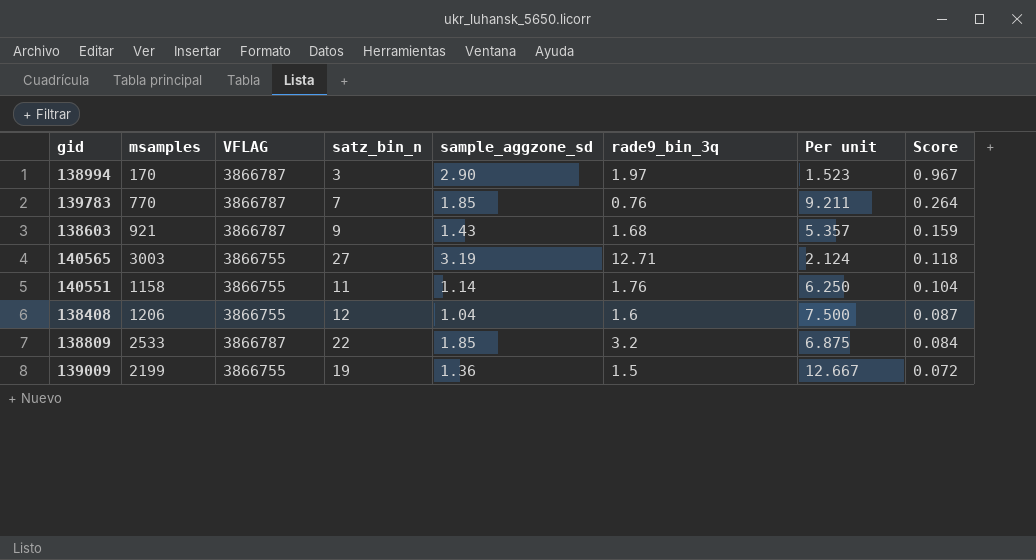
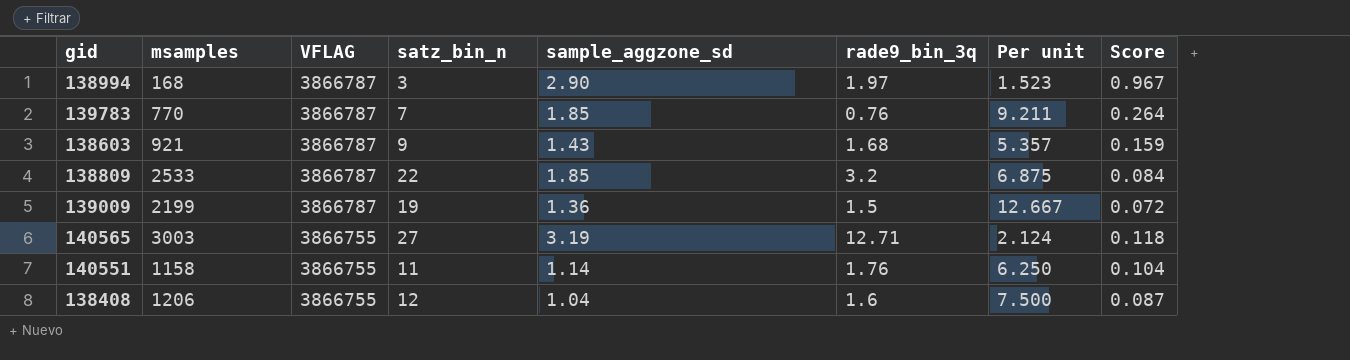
row order: Score descending -> VFLAG descending
138994 | msamples: 170 -> 168
139009 | VFLAG: 3866755 -> 3866787

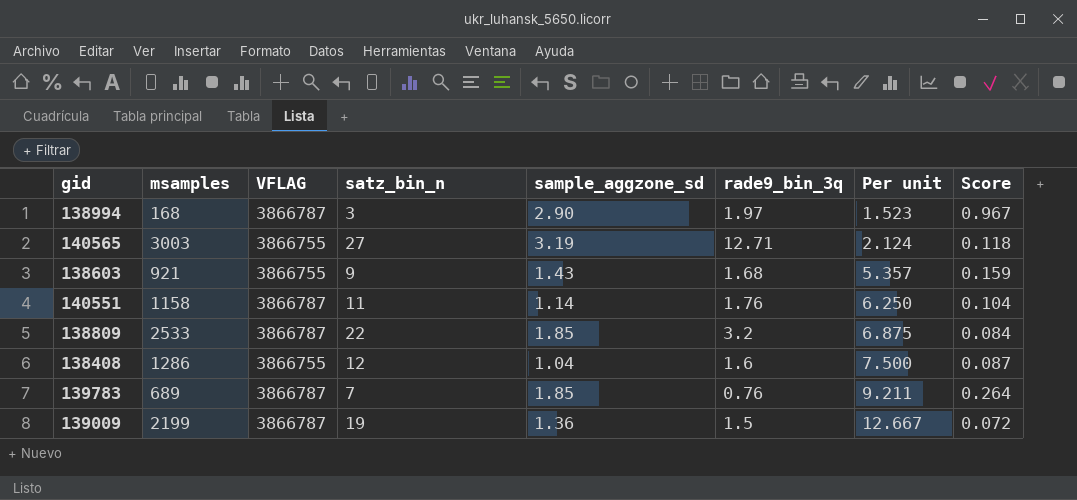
row order: VFLAG descending -> Per unit ascending
138603 | VFLAG: 3866787 -> 3866755
140551 | VFLAG: 3866755 -> 3866787
138408 | msamples: 1206 -> 1286
139783 | msamples: 770 -> 689

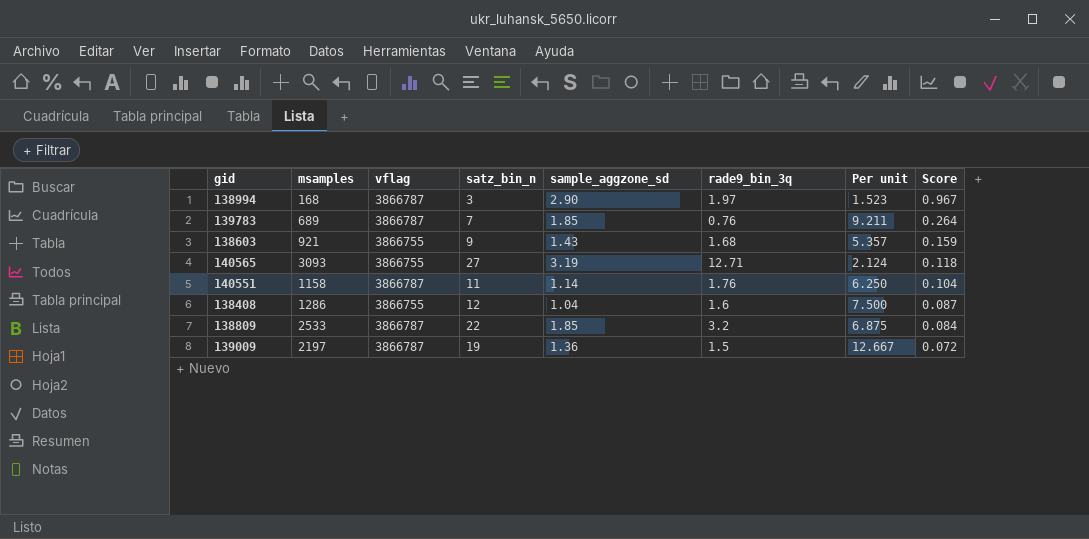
row order: Per unit ascending -> Score descending
column name: VFLAG -> vflag
140565 | msamples: 3003 -> 3093
139009 | msamples: 2199 -> 2197

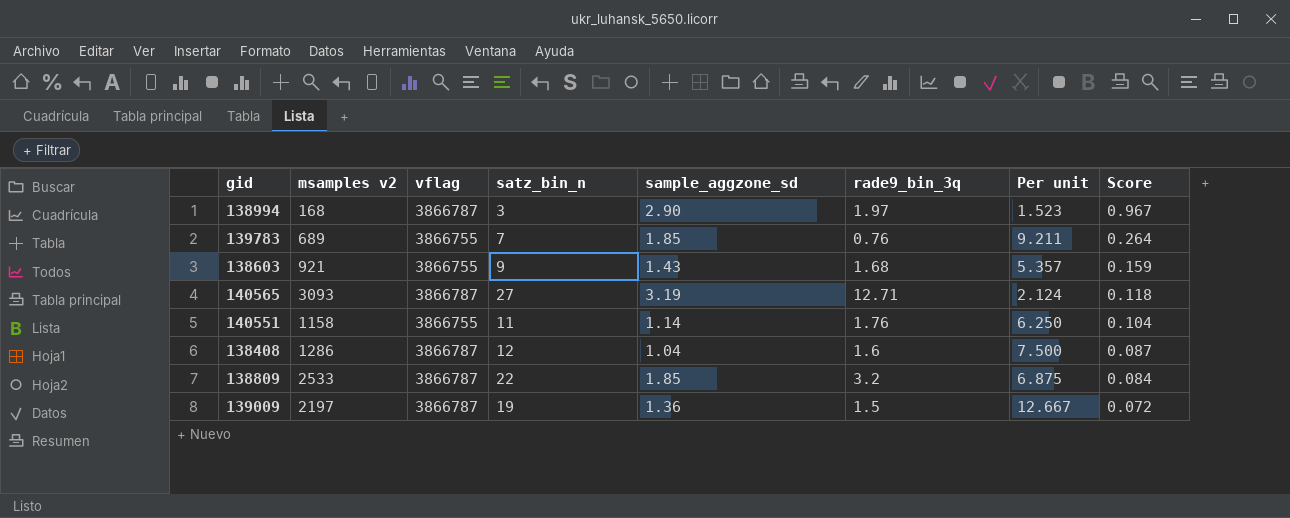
column name: msamples -> msamples v2
139783 | vflag: 3866787 -> 3866755
140565 | vflag: 3866755 -> 3866787
140551 | vflag: 3866787 -> 3866755
138408 | vflag: 3866755 -> 3866787

